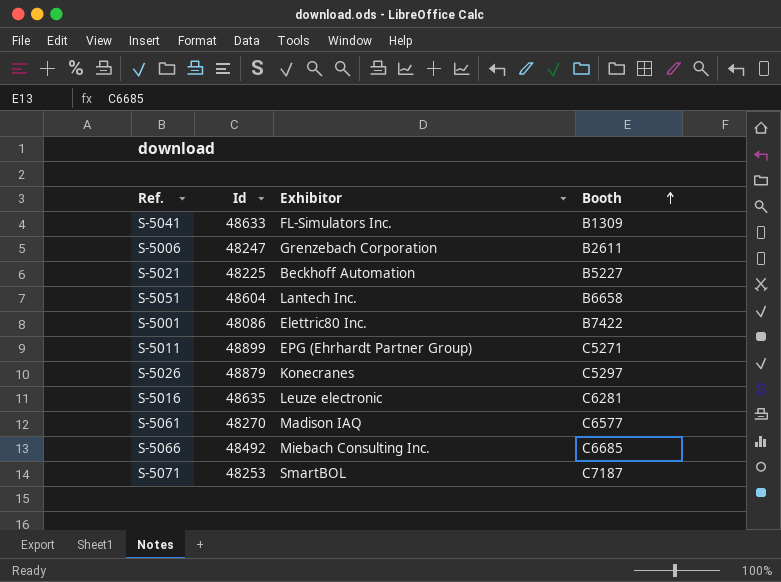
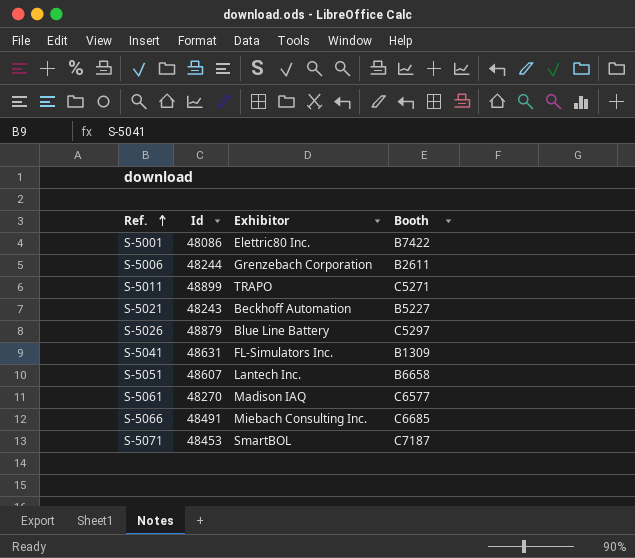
row order: Booth ascending -> Ref. ascending
row S-5016: 48635 | Leuze electronic | C6281 -> none
S-5006 | Id: 48247 -> 48244
S-5011 | Exhibitor: EPG (Ehrhardt Partner Group) -> TRAPO
S-5021 | Id: 48225 -> 48243
S-5026 | Exhibitor: Konecranes -> Blue Line Battery
S-5041 | Id: 48633 -> 48631
S-5051 | Id: 48604 -> 48607
S-5066 | Id: 48492 -> 48491
S-5071 | Id: 48253 -> 48453

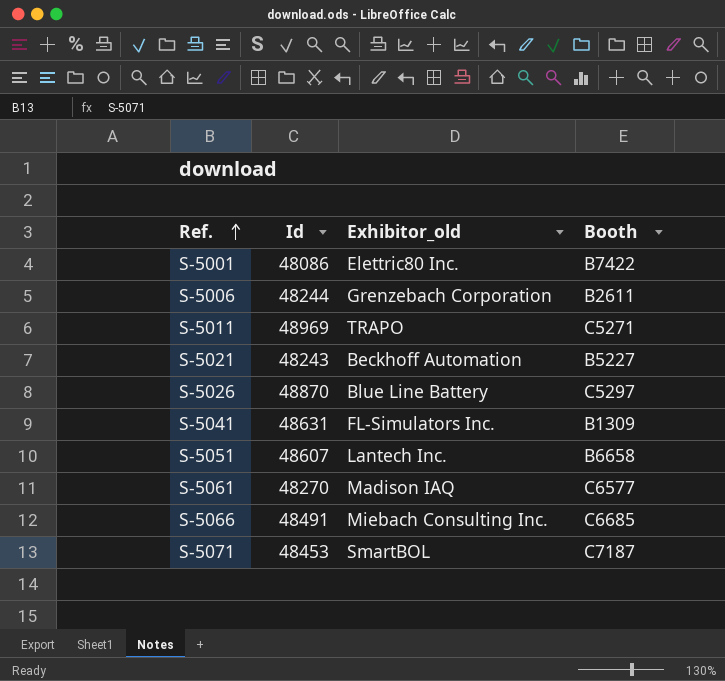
column name: Exhibitor -> Exhibitor_old
S-5011 | Id: 48899 -> 48969
S-5026 | Id: 48879 -> 48870

